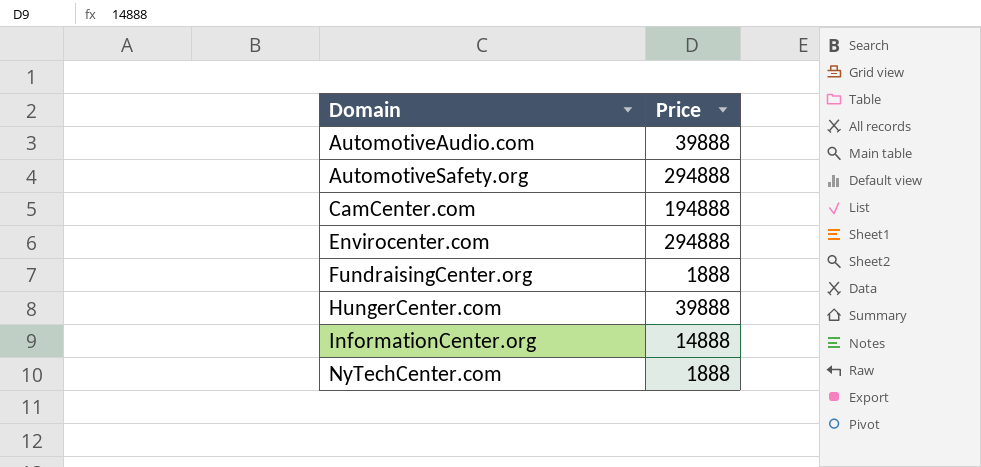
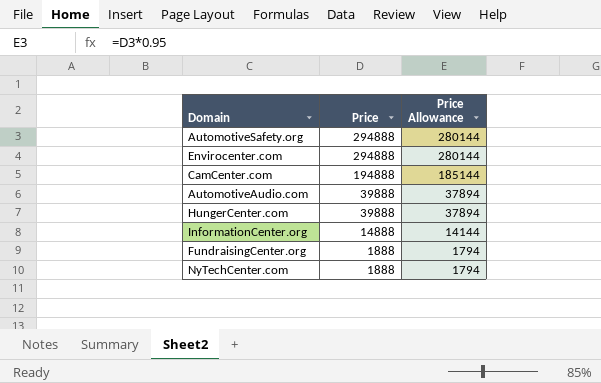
row order: Domain ascending -> Price descending
column Price Allowance | formula: none -> [Price] * 0.95

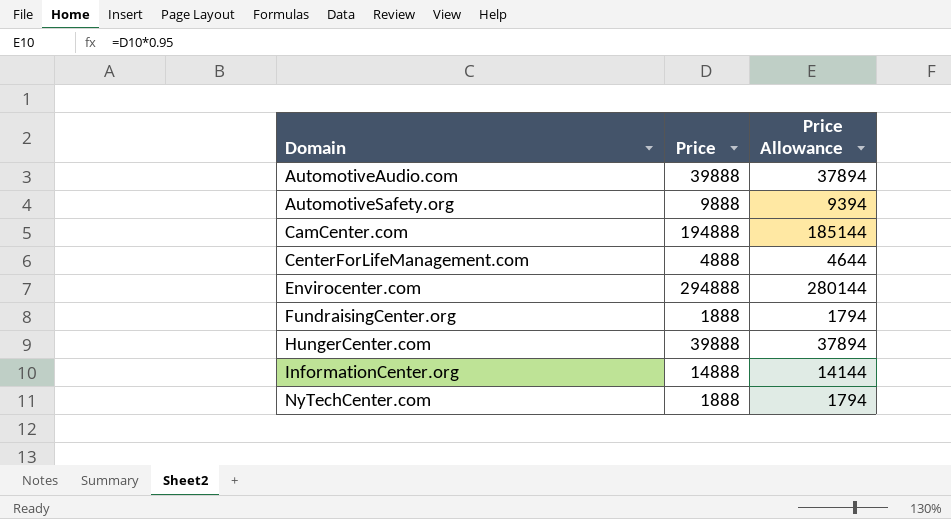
row order: Price descending -> Domain ascending
AutomotiveSafety.org | Price: 294888 -> 9888
AutomotiveSafety.org | Price Allowance: 280144 -> 9394
row CenterForLifeManagement.com: none -> 4888 | 4644

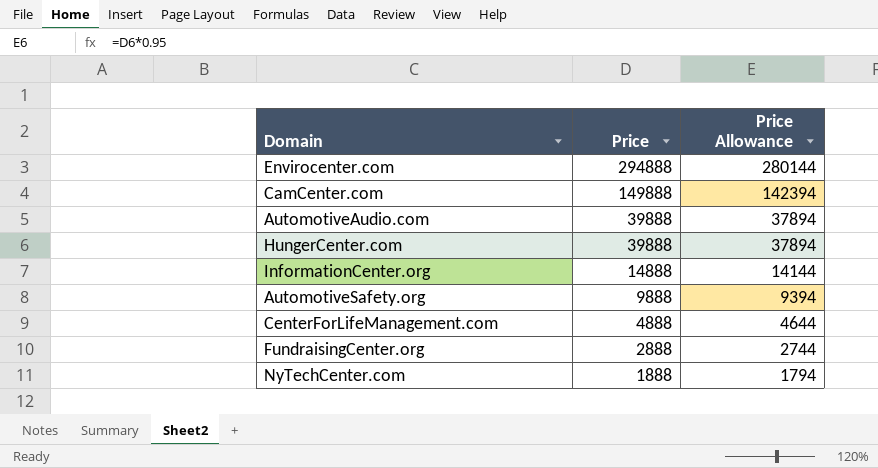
row order: Domain ascending -> Price descending
CamCenter.com | Price: 194888 -> 149888
CamCenter.com | Price Allowance: 185144 -> 142394
FundraisingCenter.org | Price: 1888 -> 2888
FundraisingCenter.org | Price Allowance: 1794 -> 2744

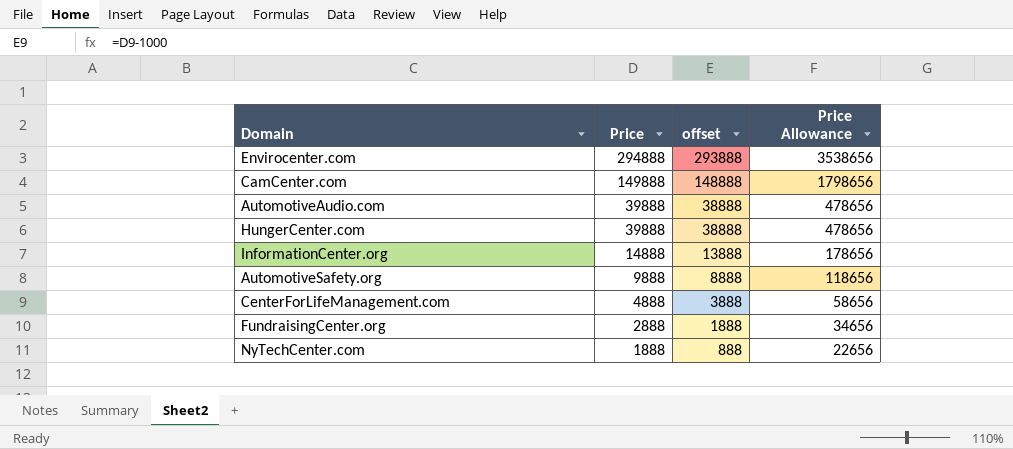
column offset | formula: none -> [Price] - 1000
column Price Allowance | formula: [Price] * 0.95 -> [Price] * 12

